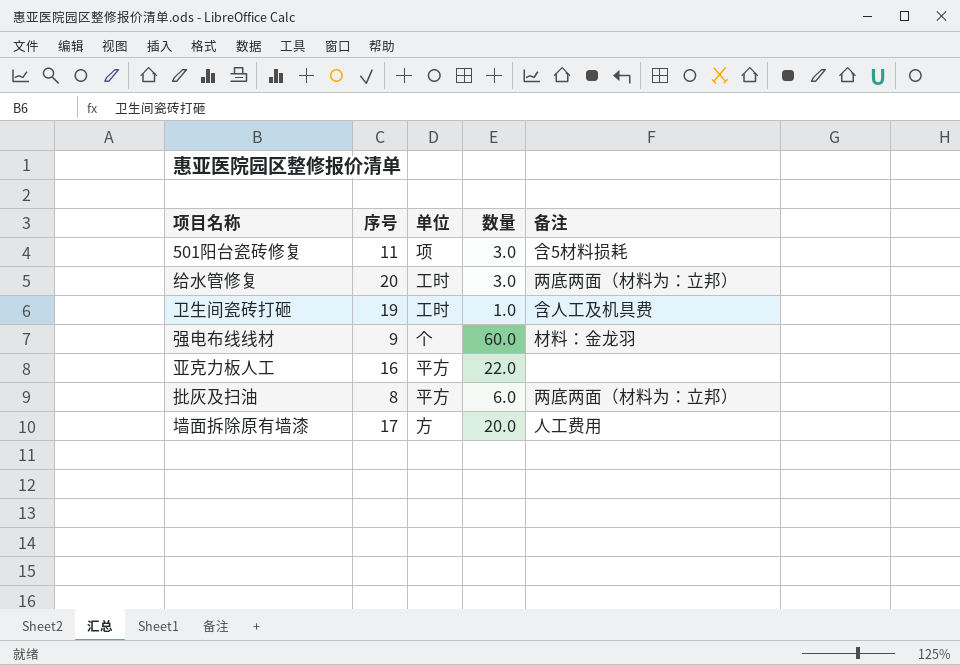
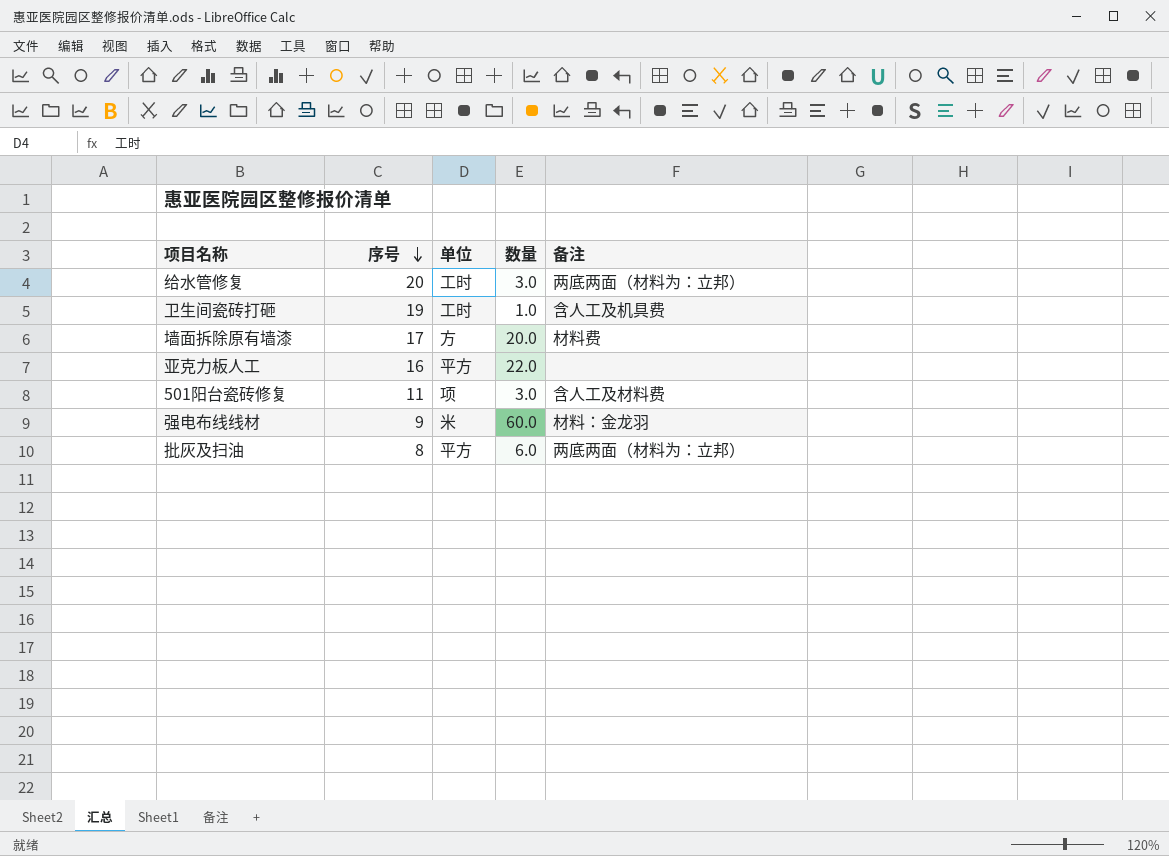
row order: none -> 序号 descending
墙面拆除原有墙漆 | 备注: 人工费用 -> 材料费
501阳台瓷砖修复 | 备注: 含5材料损耗 -> 含人工及材料费
强电布线线材 | 单位: 个 -> 米

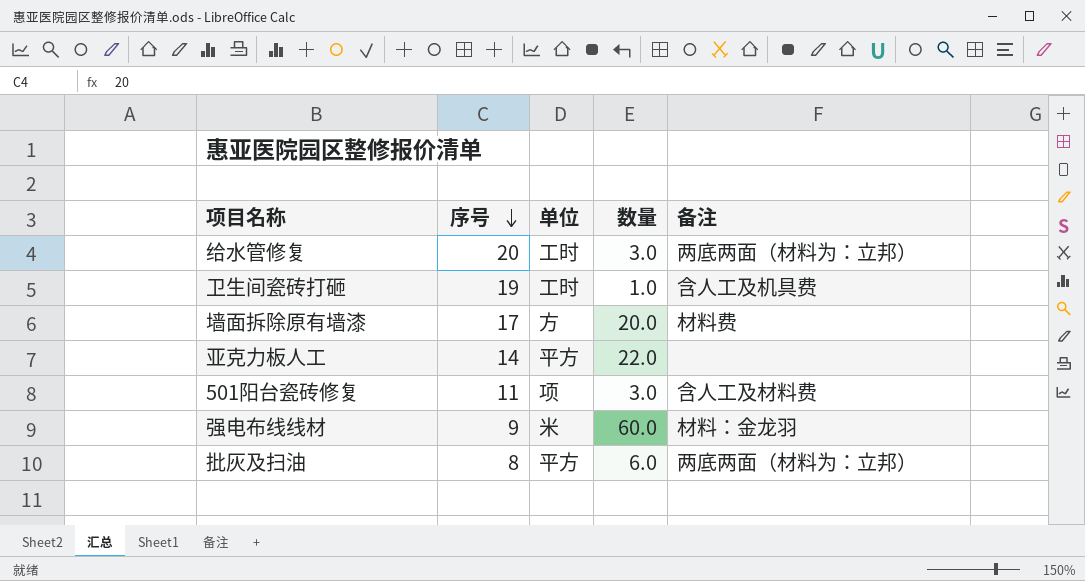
亚克力板人工 | 序号: 16 -> 14

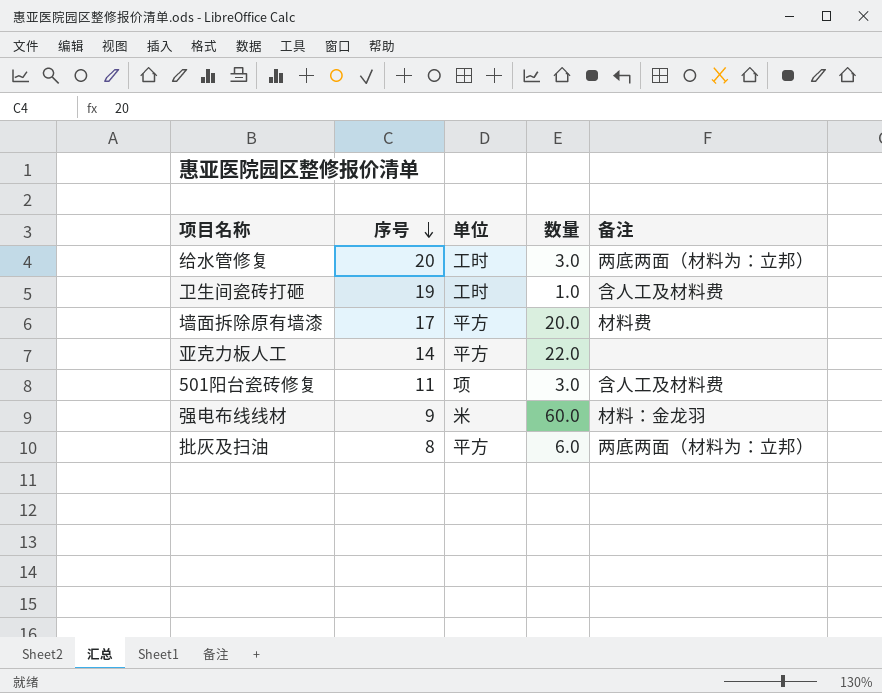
卫生间瓷砖打砸 | 备注: 含人工及机具费 -> 含人工及材料费
墙面拆除原有墙漆 | 单位: 方 -> 平方

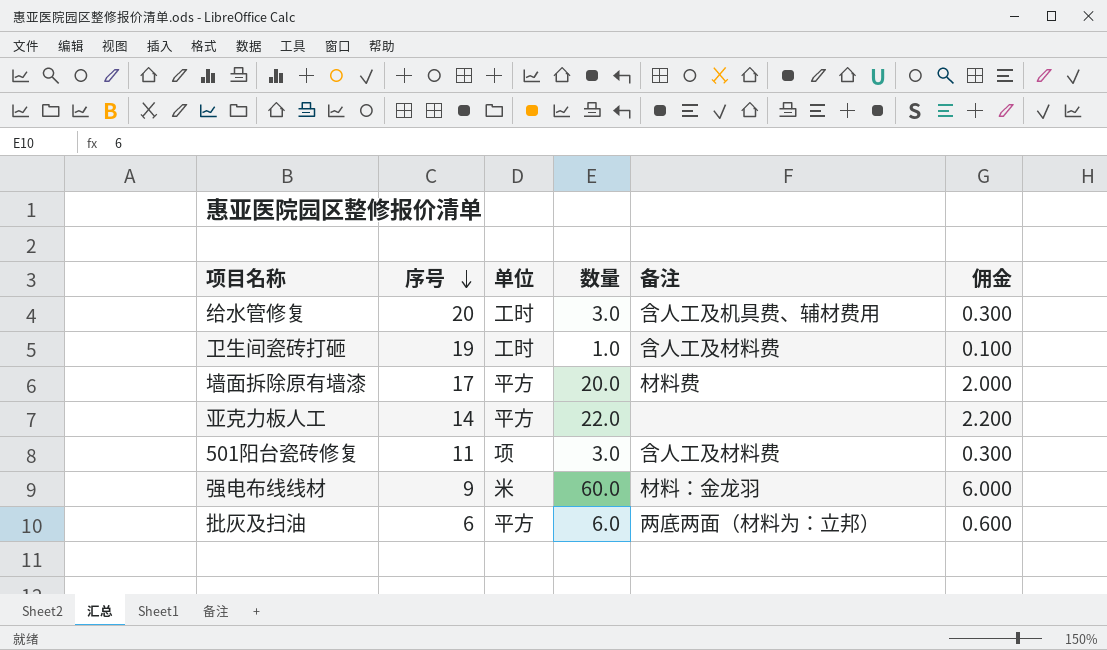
column 佣金 | formula: none -> [数量] * 0.1
给水管修复 | 备注: 两底两面（材料为：立邦） -> 含人工及机具费、辅材费用
批灰及扫油 | 序号: 8 -> 6

